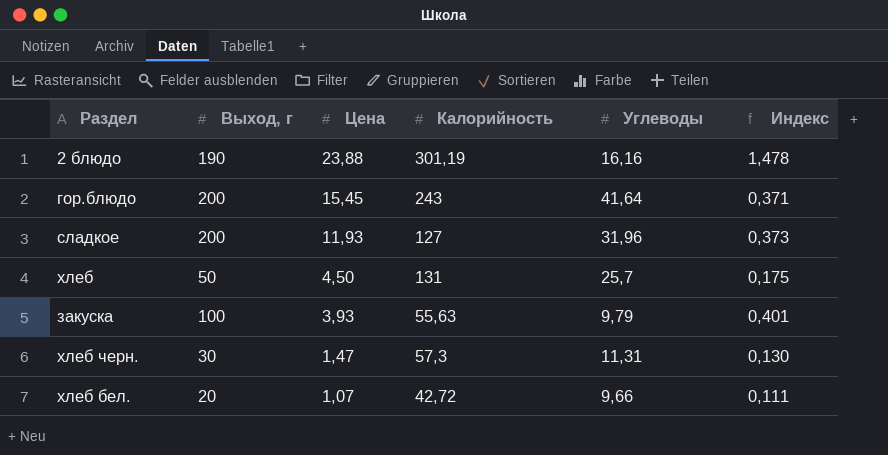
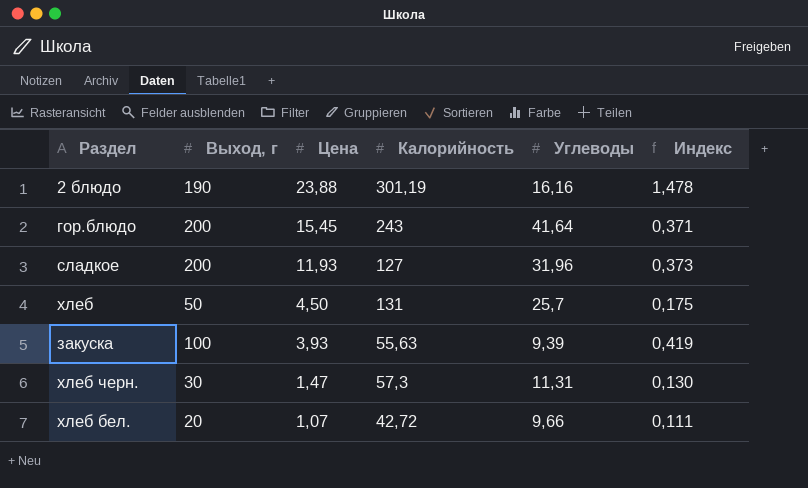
закуска | Углеводы: 9,79 -> 9,39
закуска | Индекс: 0,401 -> 0,419

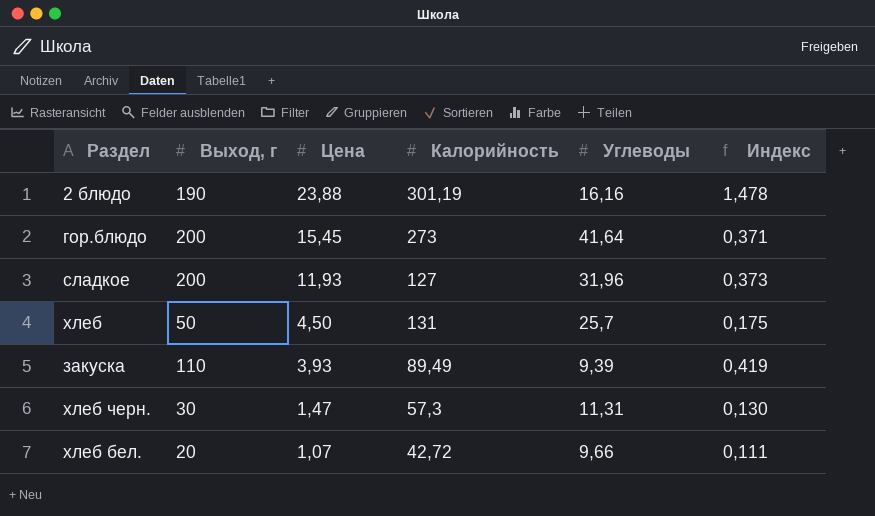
гор.блюдо | Калорийность: 243 -> 273
закуска | Выход, г: 100 -> 110
закуска | Калорийность: 55,63 -> 89,49

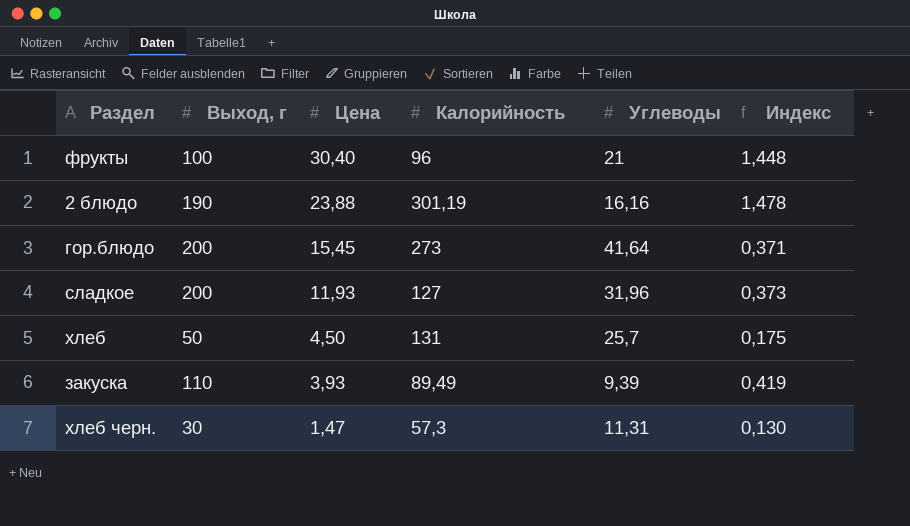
row хлеб бел.: 20 | 1,07 | 42,72 | 9,66 | 0,111 -> none
row фрукты: none -> 100 | 30,40 | 96 | 21 | 1,448

